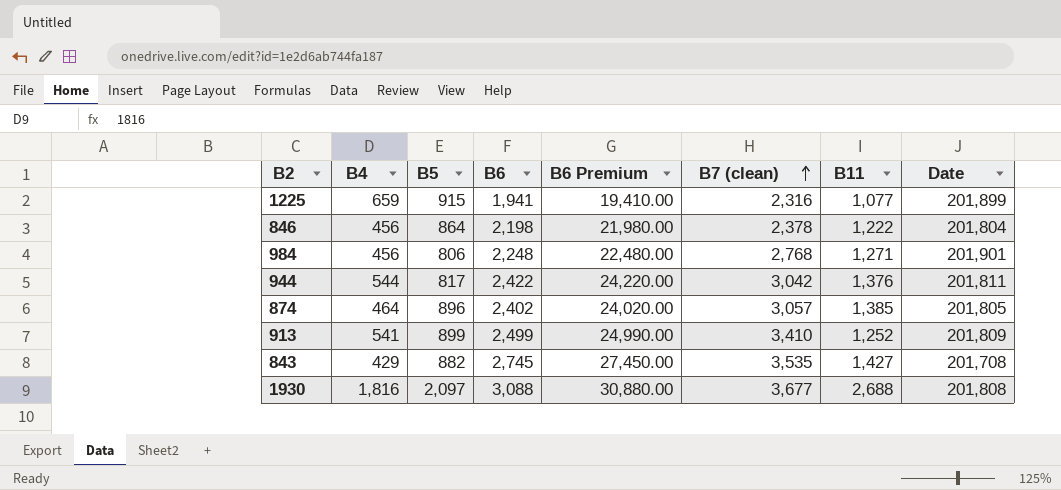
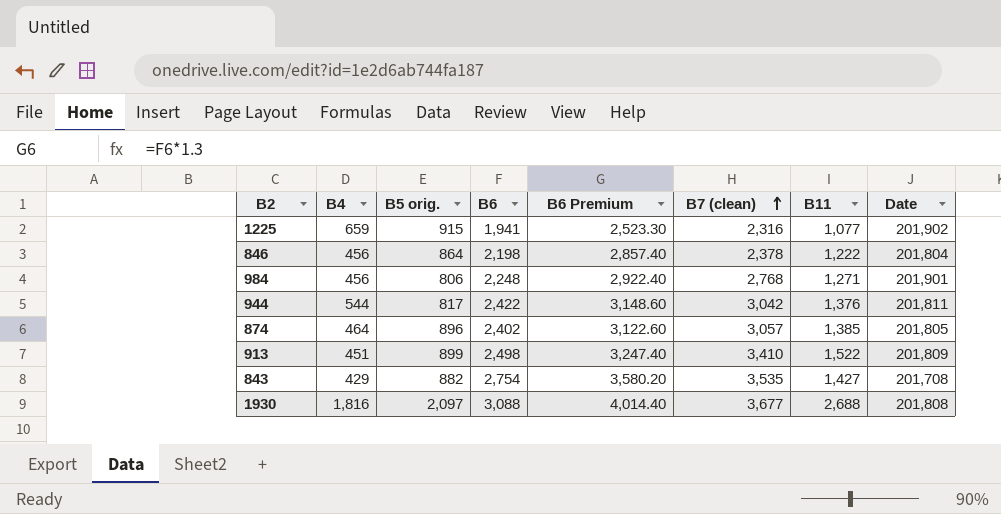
column name: B5 -> B5 orig.
column B6 Premium | formula: [B6] * 10 -> [B6] * 1.3
1225 | Date: 201,899 -> 201,902
913 | B4: 541 -> 451
913 | B6: 2,499 -> 2,498
913 | B11: 1,252 -> 1,522
843 | B6: 2,745 -> 2,754

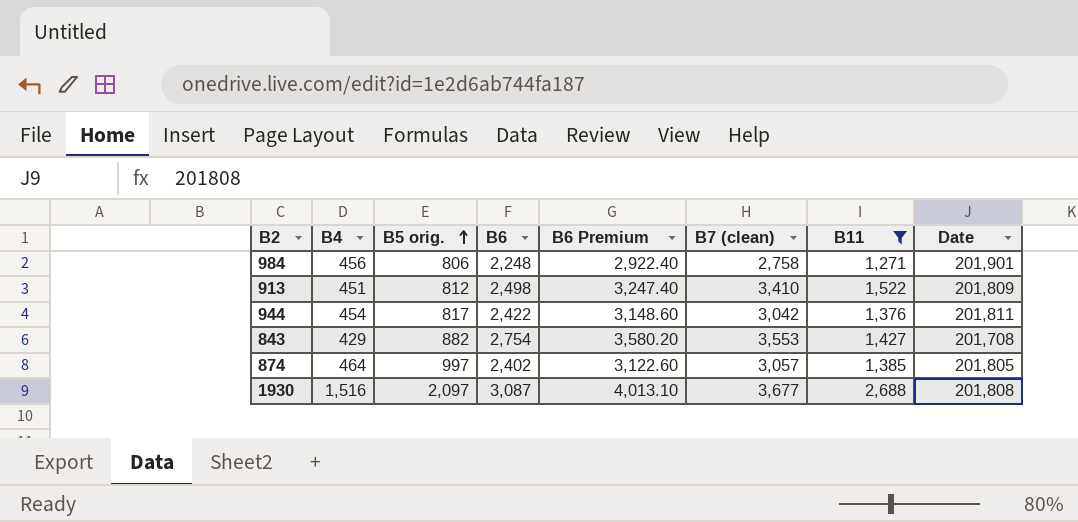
filter: none -> B11 >= 1,271
row order: B7 (clean) ascending -> B5 orig. ascending
984 | B7 (clean): 2,768 -> 2,758
913 | B5 orig.: 899 -> 812
944 | B4: 544 -> 454
843 | B7 (clean): 3,535 -> 3,553
874 | B5 orig.: 896 -> 997
1930 | B4: 1,816 -> 1,516
1930 | B6: 3,088 -> 3,087
1930 | B6 Premium: 4,014.40 -> 4,013.10

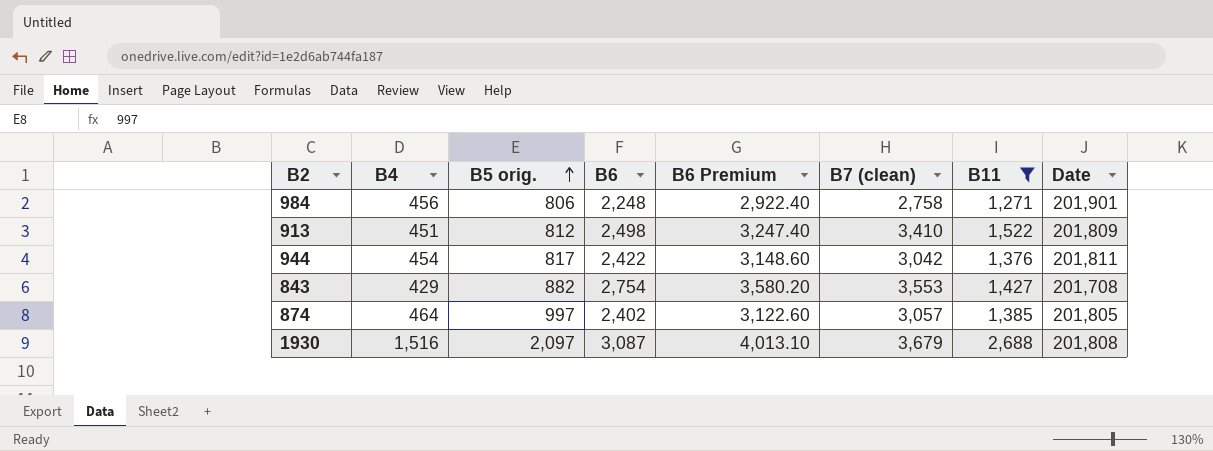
1930 | B7 (clean): 3,677 -> 3,679

